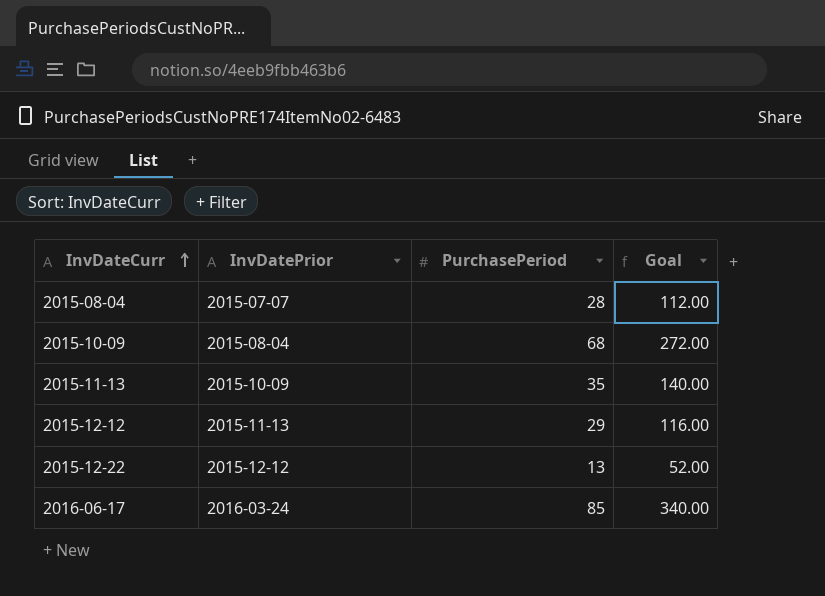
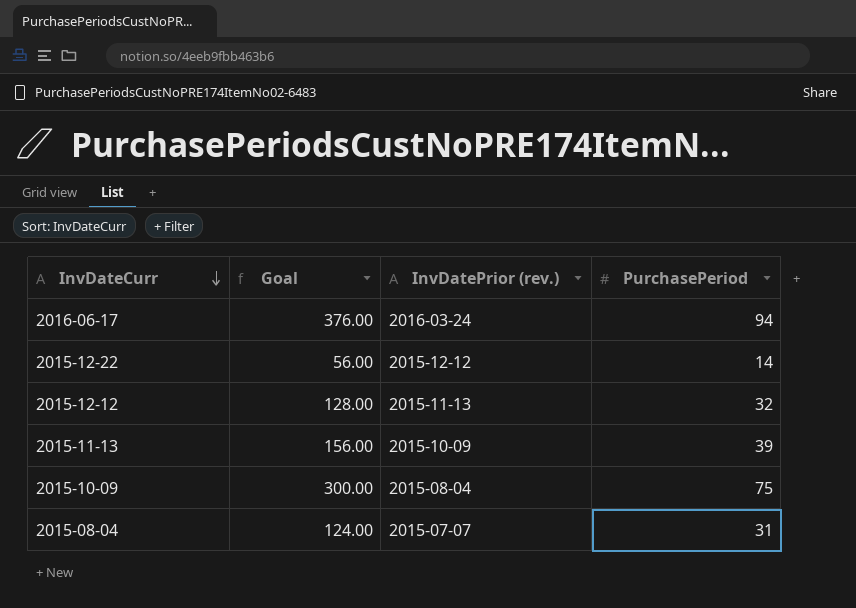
row order: InvDateCurr ascending -> InvDateCurr descending
column Goal | position: 4 -> 2
column name: InvDatePrior -> InvDatePrior (rev.)
2016-06-17 | Goal: 340.00 -> 376.00
2016-06-17 | PurchasePeriod: 85 -> 94
2015-12-22 | Goal: 52.00 -> 56.00
2015-12-22 | PurchasePeriod: 13 -> 14
2015-12-12 | Goal: 116.00 -> 128.00
2015-12-12 | PurchasePeriod: 29 -> 32
2015-11-13 | Goal: 140.00 -> 156.00
2015-11-13 | PurchasePeriod: 35 -> 39
2015-10-09 | Goal: 272.00 -> 300.00
2015-10-09 | PurchasePeriod: 68 -> 75
2015-08-04 | Goal: 112.00 -> 124.00
2015-08-04 | PurchasePeriod: 28 -> 31

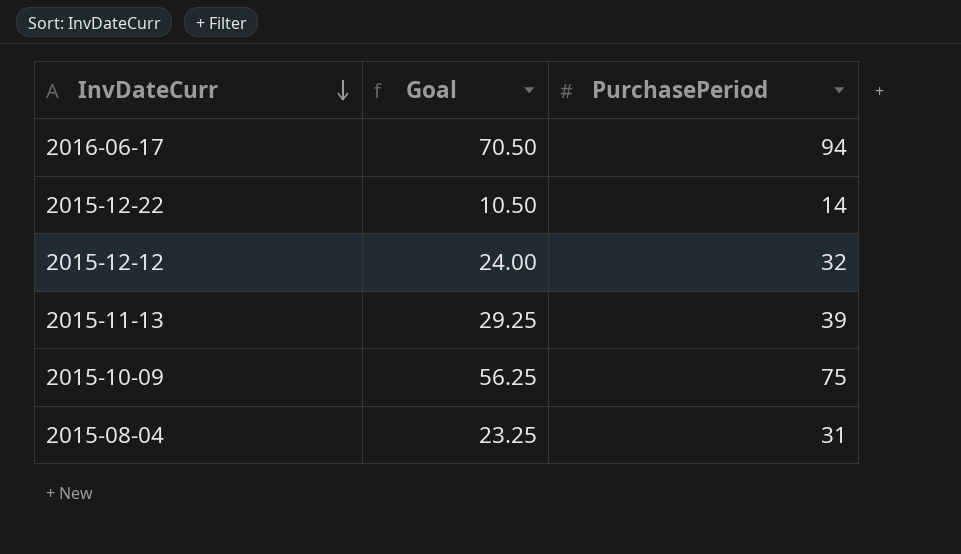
column InvDatePrior (rev.) | position: 3 -> none
column Goal | formula: [PurchasePeriod] * 4 -> [PurchasePeriod] * 0.75

